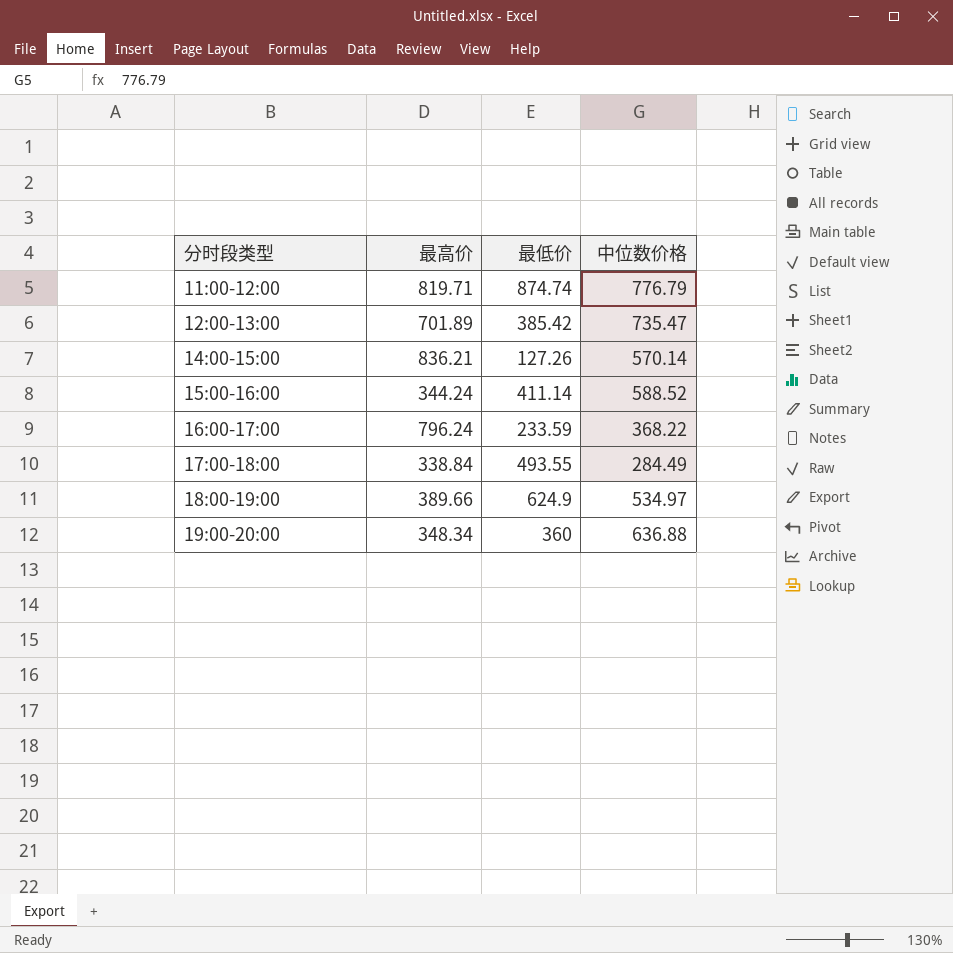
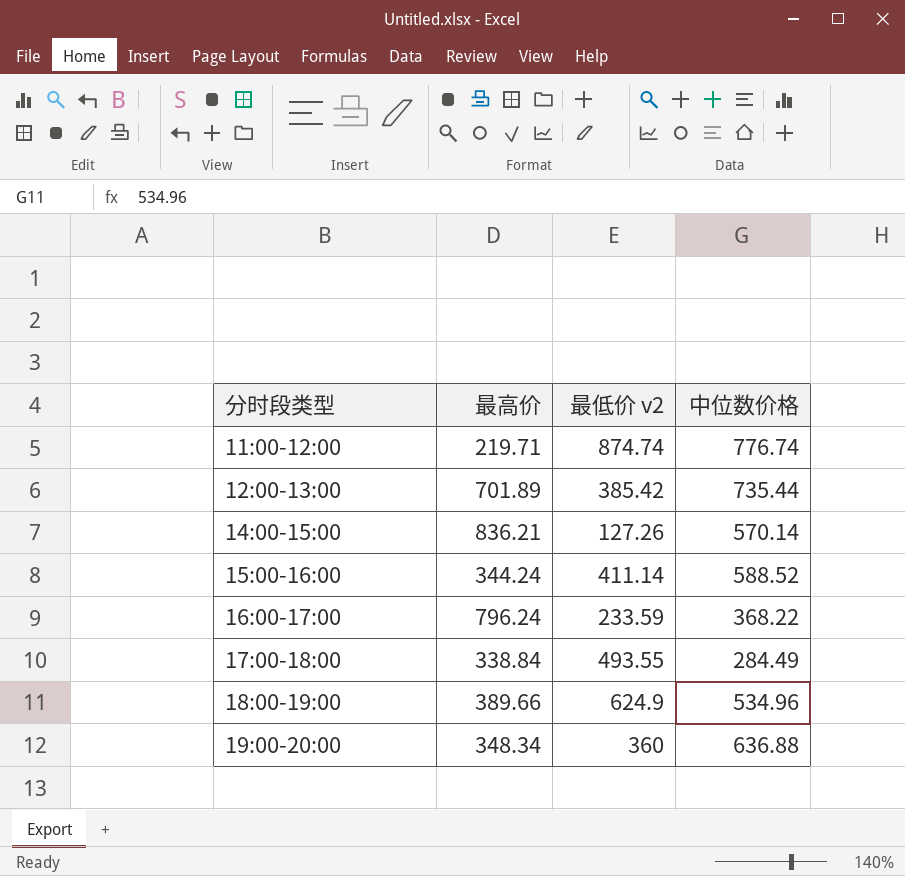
column name: 最低价 -> 最低价 v2
11:00-12:00 | 最高价: 819.71 -> 219.71
11:00-12:00 | 中位数价格: 776.79 -> 776.74
12:00-13:00 | 中位数价格: 735.47 -> 735.44
18:00-19:00 | 中位数价格: 534.97 -> 534.96

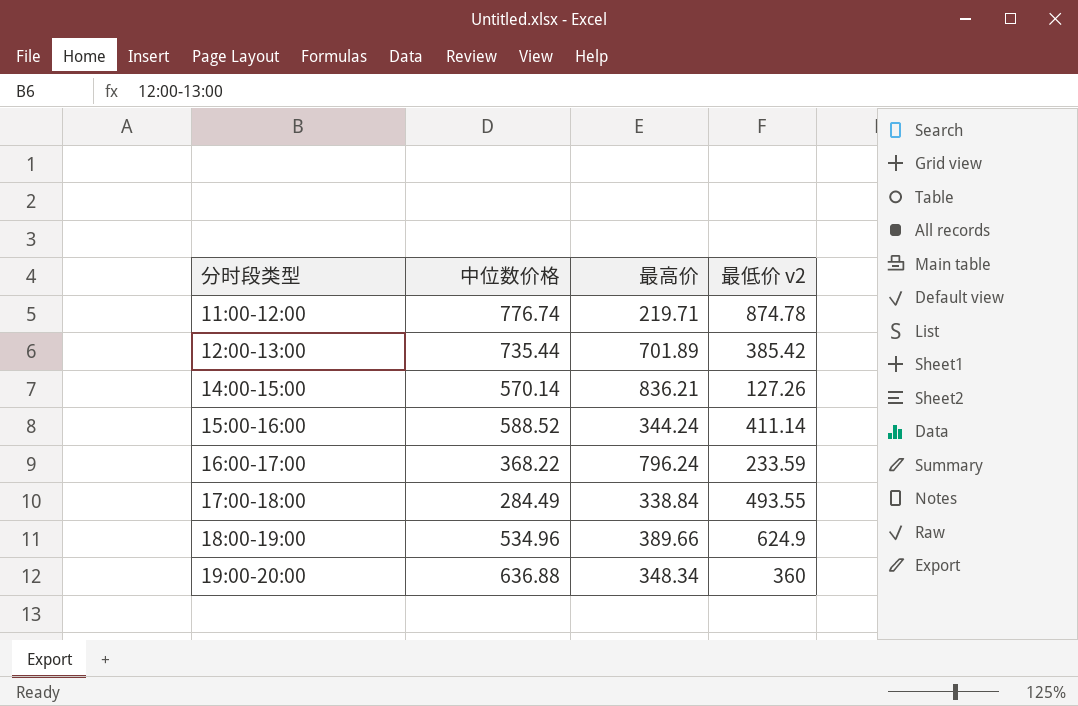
column 中位数价格 | position: 4 -> 2
11:00-12:00 | 最低价 v2: 874.74 -> 874.78

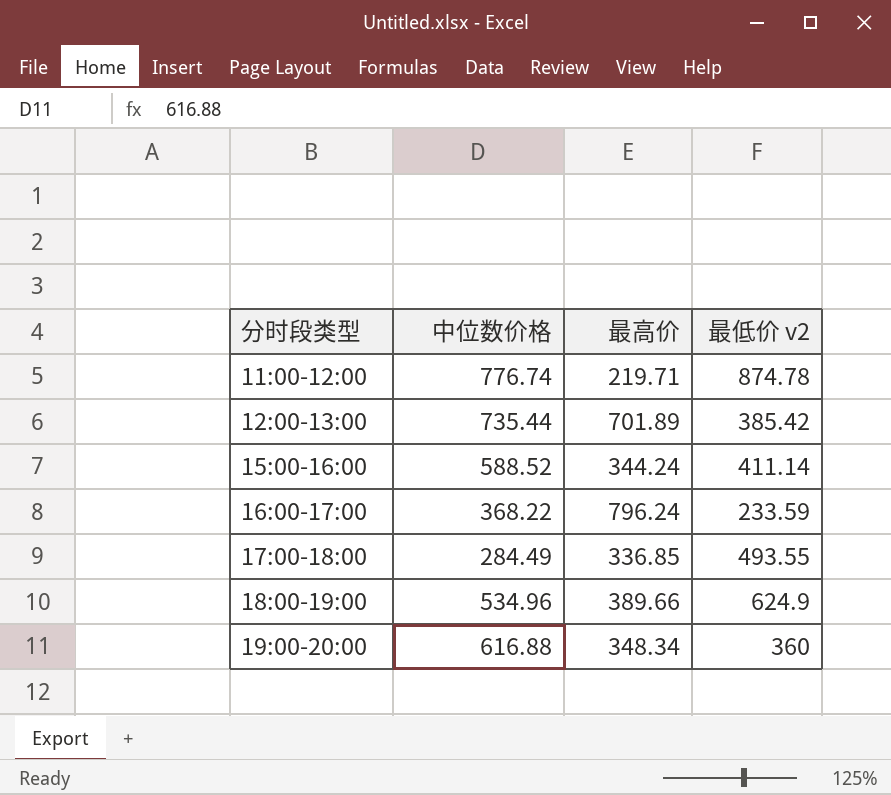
row 14:00-15:00: 570.14 | 836.21 | 127.26 -> none
17:00-18:00 | 最高价: 338.84 -> 336.85
19:00-20:00 | 中位数价格: 636.88 -> 616.88

